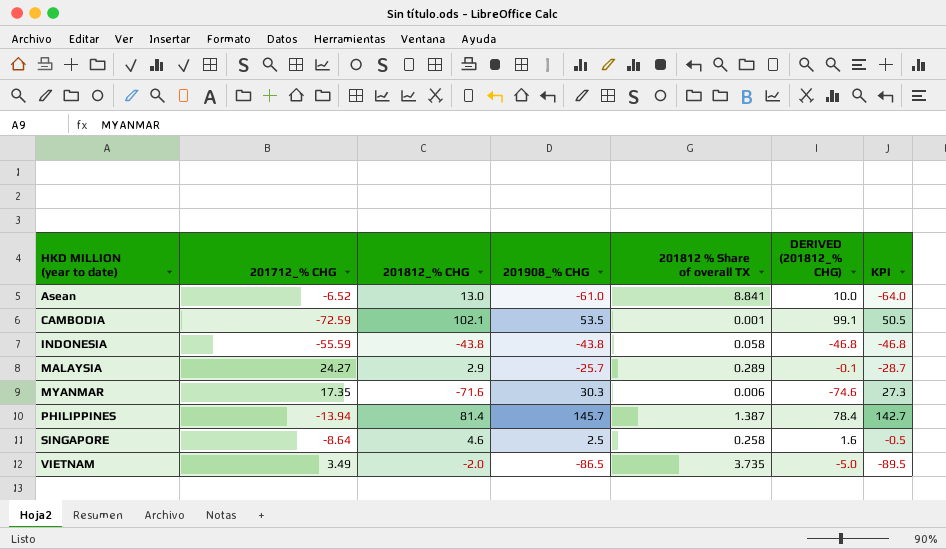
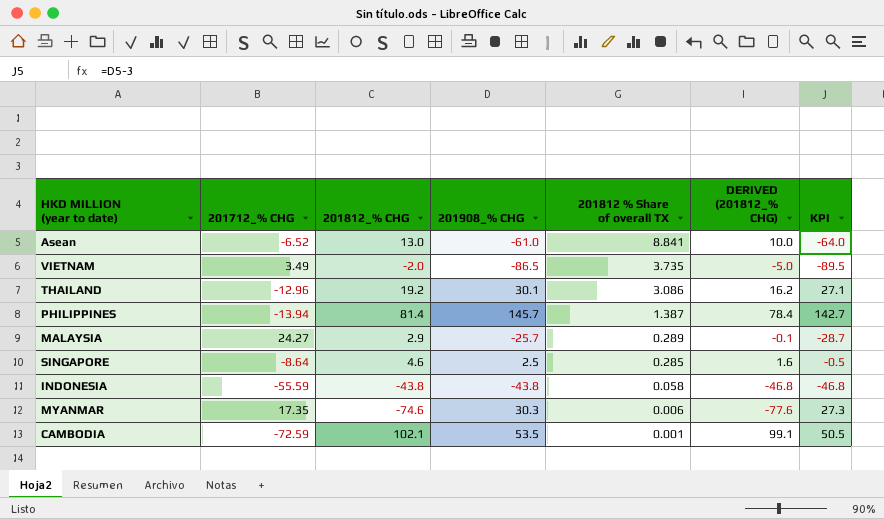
row order: HKD MILLION (year to date) ascending -> 201812 % Share of overall TX descending
row THAILAND: none -> -12.96 | 19.2 | 30.1 | 3.086 | 16.2 | 27.1
SINGAPORE | 201812 % Share of overall TX: 0.258 -> 0.285
MYANMAR | 201812_% CHG: -71.6 -> -74.6
MYANMAR | DERIVED (201812_% CHG): -74.6 -> -77.6

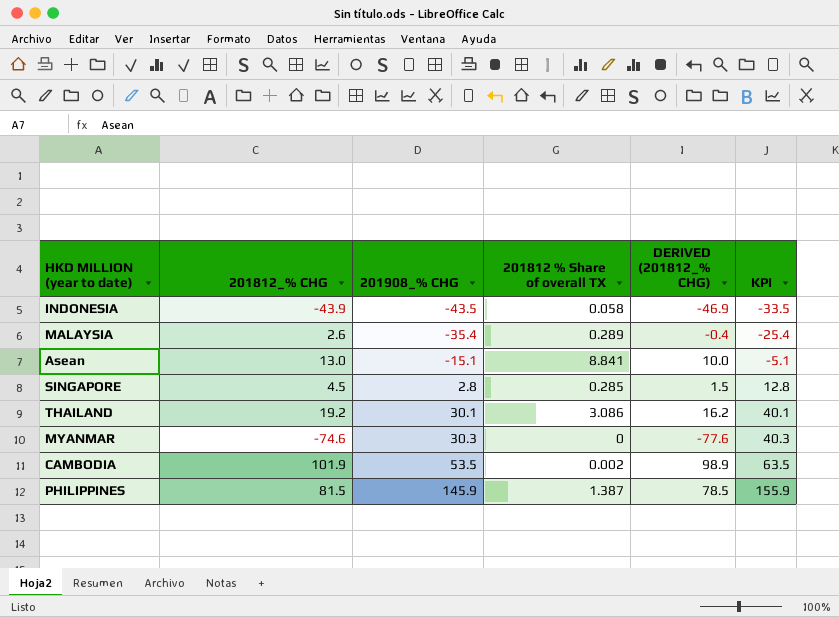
row order: 201812 % Share of overall TX descending -> 201908_% CHG ascending
column 201712_% CHG | position: 2 -> none
column KPI | formula: [201908_% CHG] - 3 -> [201908_% CHG] + 10
row VIETNAM: 3.49 | -2.0 | -86.5 | 3.735 | -5.0 | -89.5 -> none
INDONESIA | 201812_% CHG: -43.8 -> -43.9
INDONESIA | 201908_% CHG: -43.8 -> -43.5
INDONESIA | DERIVED (201812_% CHG): -46.8 -> -46.9
MALAYSIA | 201812_% CHG: 2.9 -> 2.6
MALAYSIA | 201908_% CHG: -25.7 -> -35.4
MALAYSIA | DERIVED (201812_% CHG): -0.1 -> -0.4
Asean | 201908_% CHG: -61.0 -> -15.1
SINGAPORE | 201812_% CHG: 4.6 -> 4.5
SINGAPORE | 201908_% CHG: 2.5 -> 2.8
SINGAPORE | DERIVED (201812_% CHG): 1.6 -> 1.5
MYANMAR | 201812 % Share of overall TX: 0.006 -> 0
CAMBODIA | 201812_% CHG: 102.1 -> 101.9
CAMBODIA | 201812 % Share of overall TX: 0.001 -> 0.002
CAMBODIA | DERIVED (201812_% CHG): 99.1 -> 98.9
PHILIPPINES | 201812_% CHG: 81.4 -> 81.5
PHILIPPINES | 201908_% CHG: 145.7 -> 145.9
PHILIPPINES | DERIVED (201812_% CHG): 78.4 -> 78.5

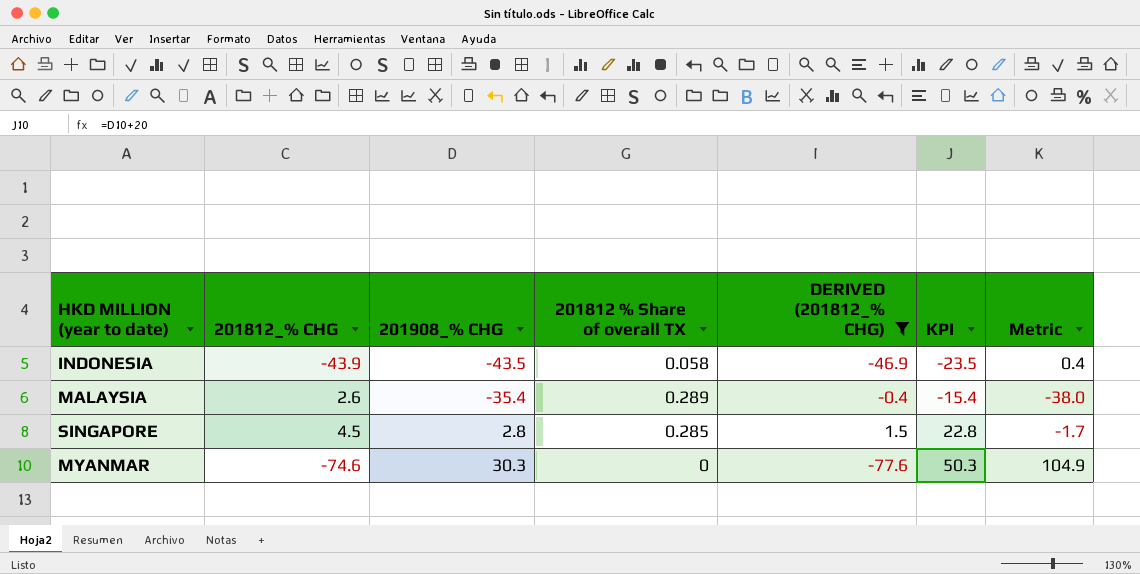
filter: none -> DERIVED (201812_% CHG) <= 1.5
column KPI | formula: [201908_% CHG] + 10 -> [201908_% CHG] + 20
column Metric | formula: none -> [201908_% CHG] - [201812_% CHG]

